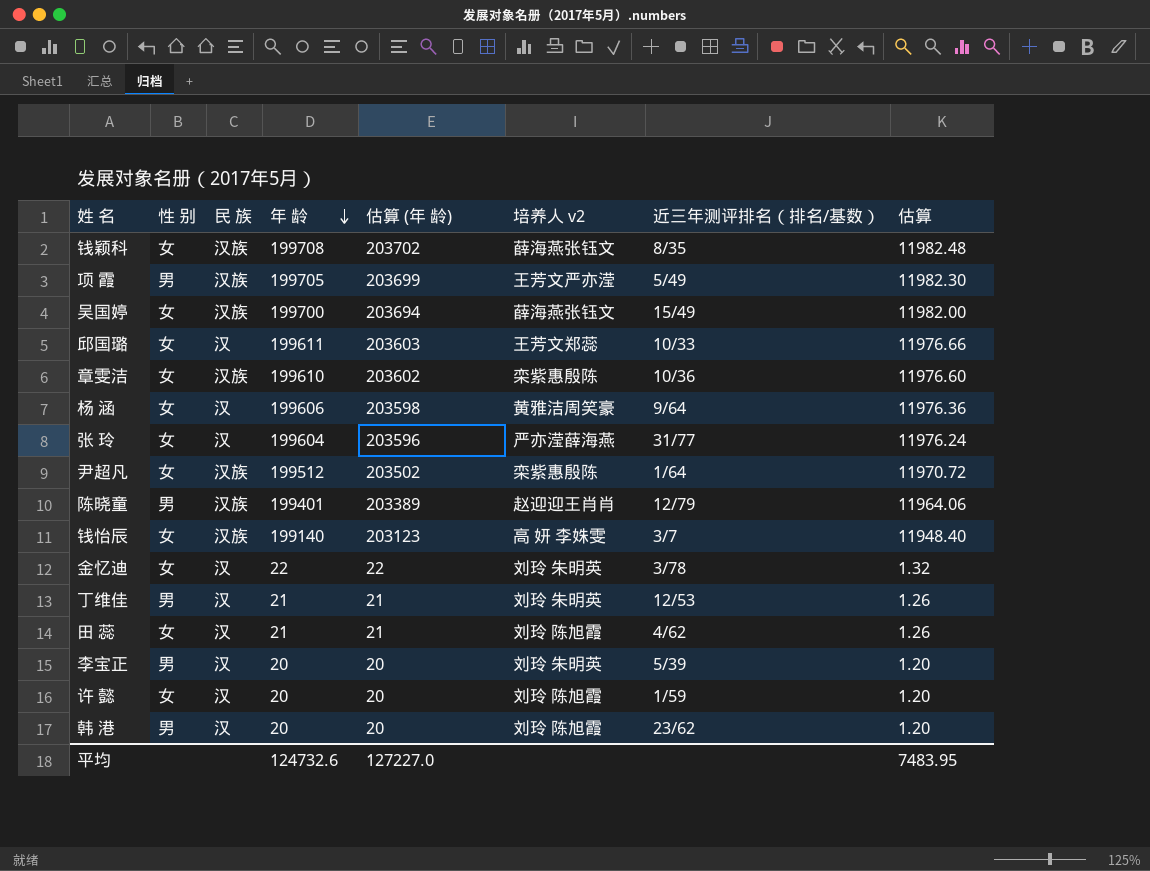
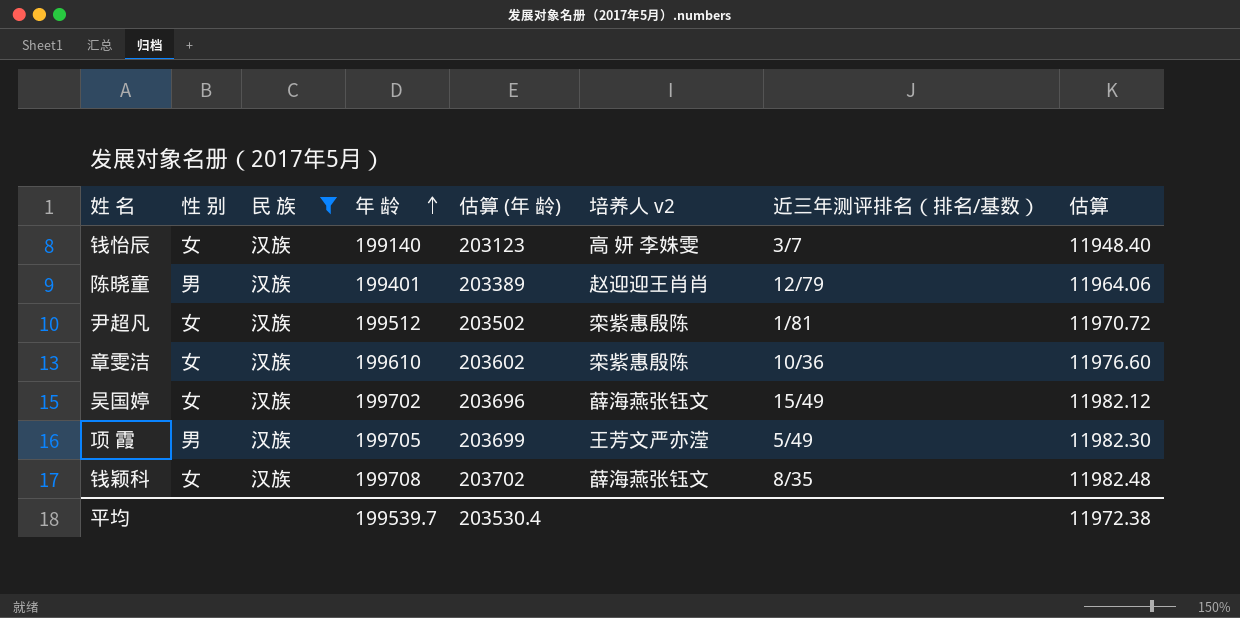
filter: none -> 民 族 = 汉族
row order: 年 龄 descending -> 年 龄 ascending
尹超凡 | 近三年测评排名（排名/基数）: 1/64 -> 1/81
吴国婷 | 年 龄: 199700 -> 199702
吴国婷 | 估算 (年 龄): 203694 -> 203696
吴国婷 | 估算: 11982.00 -> 11982.12
平均 | 年 龄: 124732.6 -> 199539.7
平均 | 估算 (年 龄): 127227.0 -> 203530.4
平均 | 估算: 7483.95 -> 11972.38

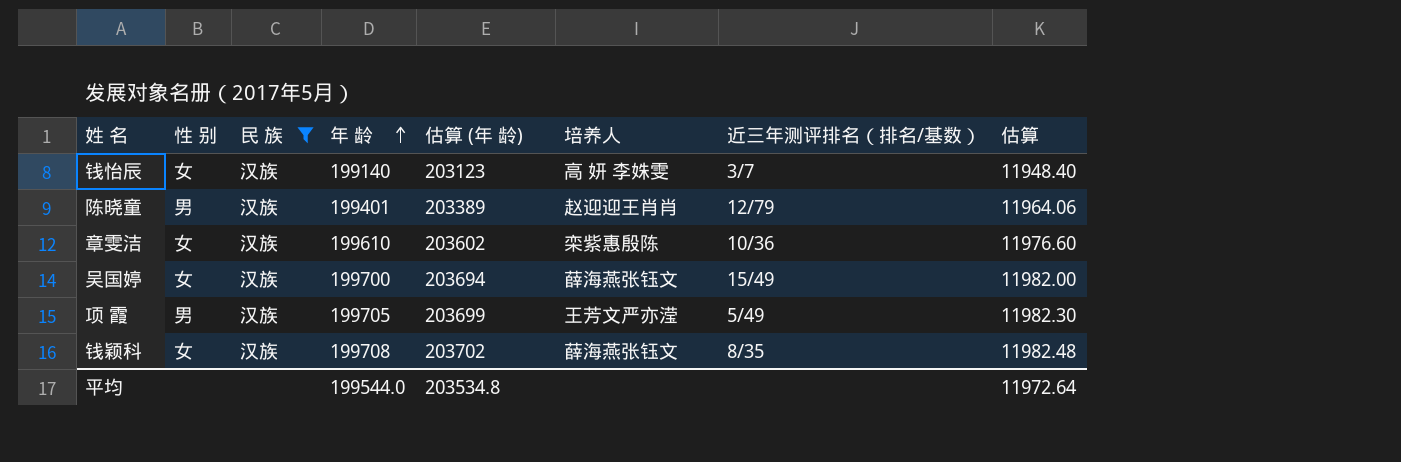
column name: 培养人 v2 -> 培养人
row 尹超凡: 女 | 汉族 | 199512 | 203502 | 栾紫惠殷陈 | 1/81 | 11970.72 -> none
吴国婷 | 年 龄: 199702 -> 199700
吴国婷 | 估算 (年 龄): 203696 -> 203694
吴国婷 | 估算: 11982.12 -> 11982.00
平均 | 年 龄: 199539.7 -> 199544.0
平均 | 估算 (年 龄): 203530.4 -> 203534.8
平均 | 估算: 11972.38 -> 11972.64

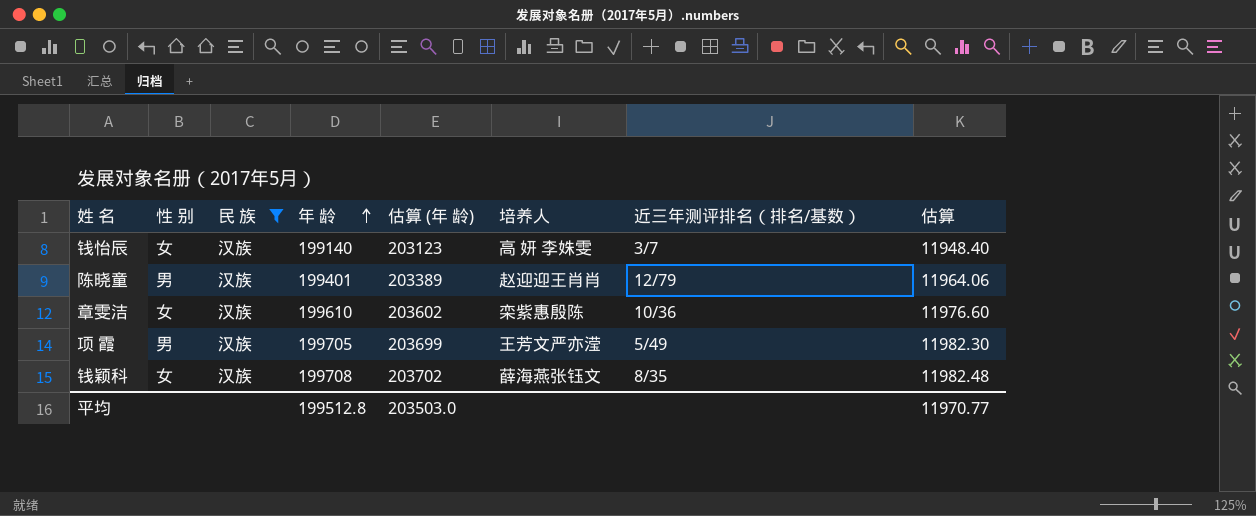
row 吴国婷: 女 | 汉族 | 199700 | 203694 | 薛海燕张钰文 | 15/49 | 11982.00 -> none
平均 | 年 龄: 199544.0 -> 199512.8
平均 | 估算 (年 龄): 203534.8 -> 203503.0
平均 | 估算: 11972.64 -> 11970.77

